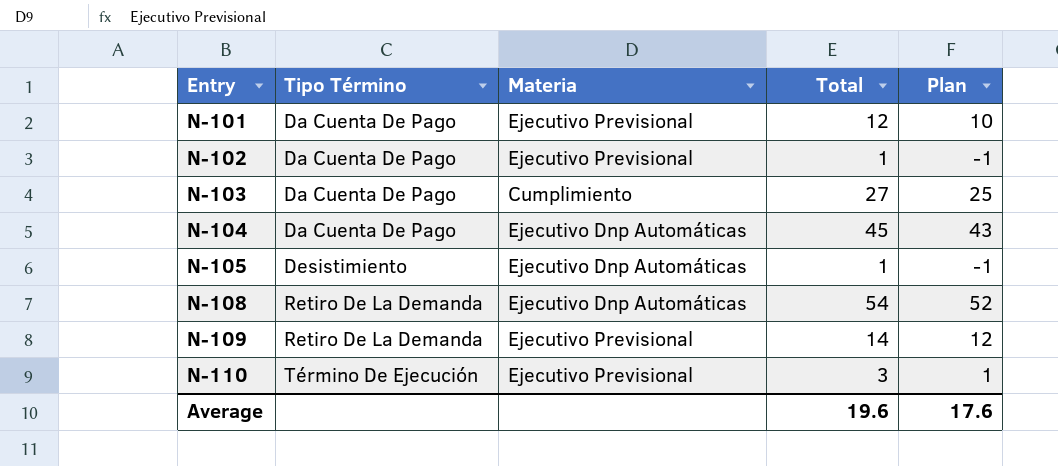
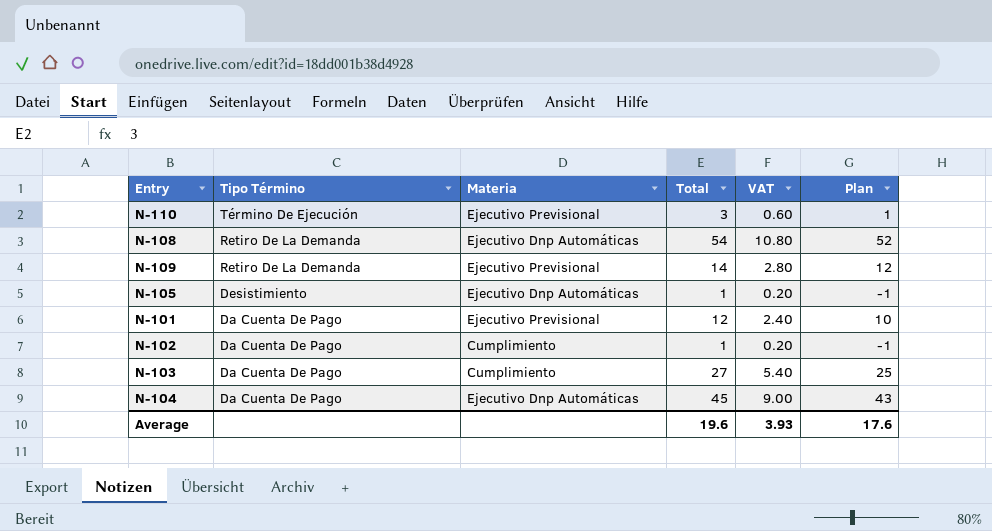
row order: Entry ascending -> Tipo Término descending
column VAT | formula: none -> [Total] * 0.2
N-102 | Materia: Ejecutivo Previsional -> Cumplimiento

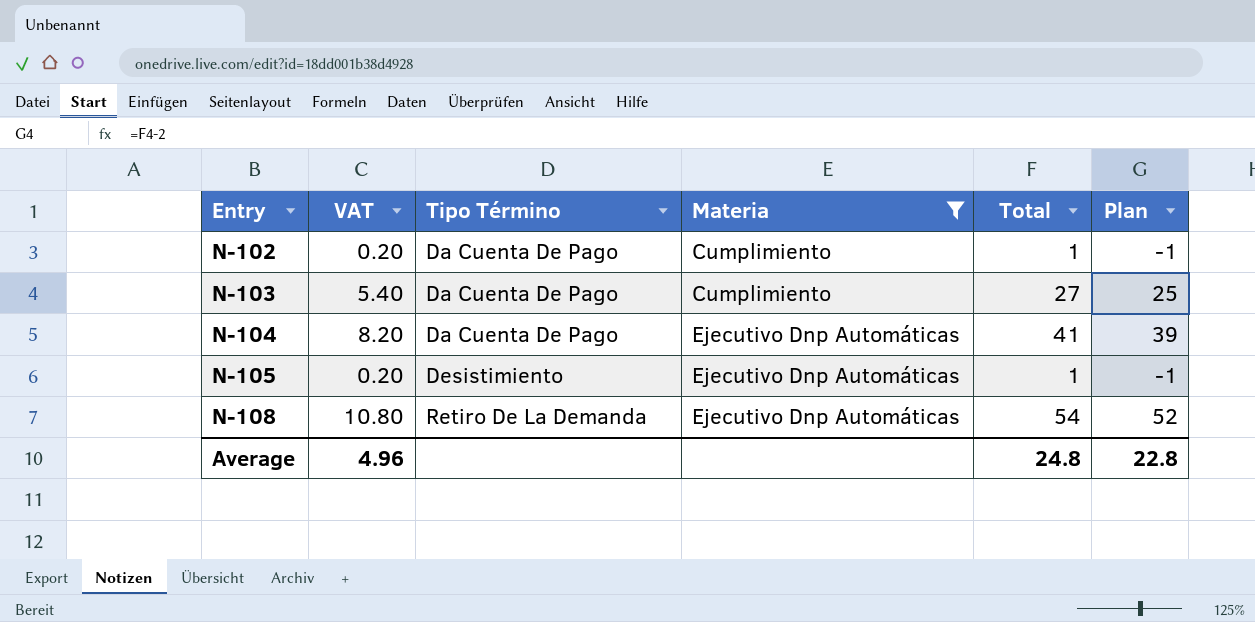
filter: none -> Materia != Ejecutivo Previsional
row order: Tipo Término descending -> Entry ascending
column VAT | position: 5 -> 2
N-104 | VAT: 9.00 -> 8.20
N-104 | Total: 45 -> 41
N-104 | Plan: 43 -> 39
Average | VAT: 3.93 -> 4.96
Average | Total: 19.6 -> 24.8
Average | Plan: 17.6 -> 22.8

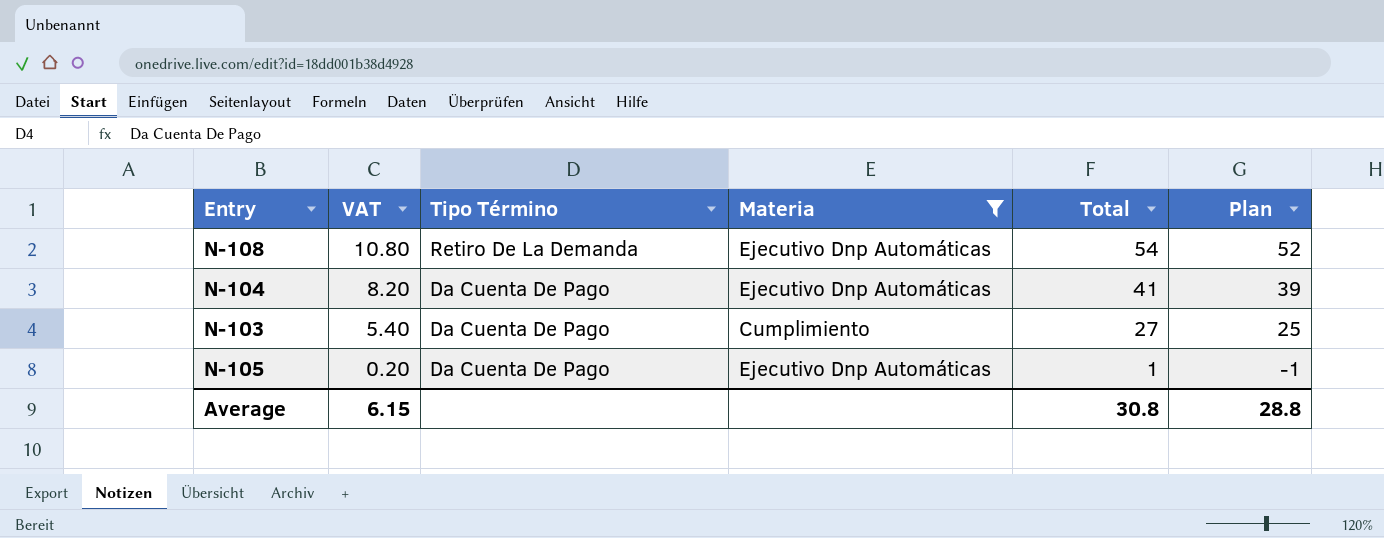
row order: Entry ascending -> VAT descending
row N-102: 0.20 | Da Cuenta De Pago | Cumplimiento | 1 | -1 -> none
N-105 | Tipo Término: Desistimiento -> Da Cuenta De Pago
Average | VAT: 4.96 -> 6.15
Average | Total: 24.8 -> 30.8
Average | Plan: 22.8 -> 28.8

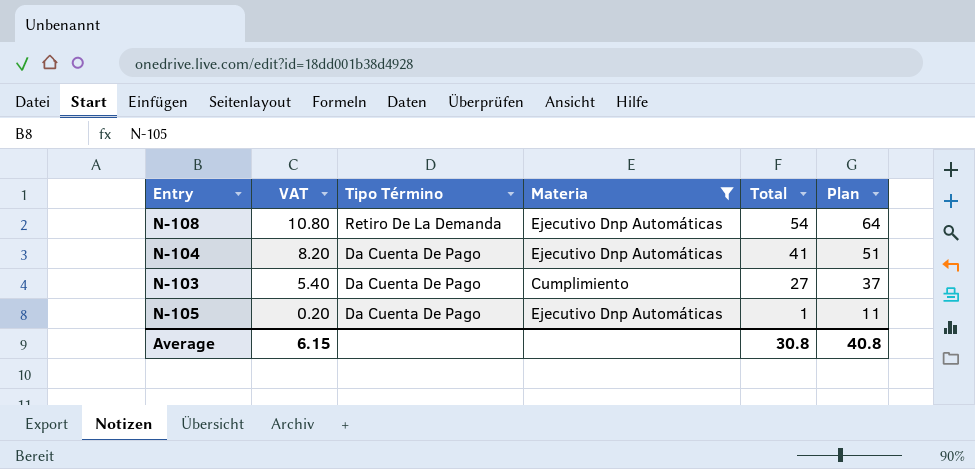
column Plan | formula: [Total] - 2 -> [Total] + 10
Average | Plan: 28.8 -> 40.8

